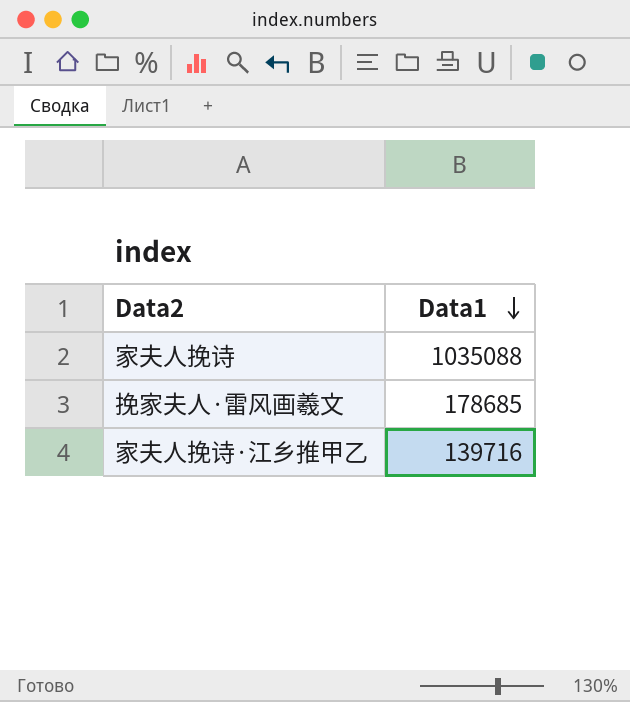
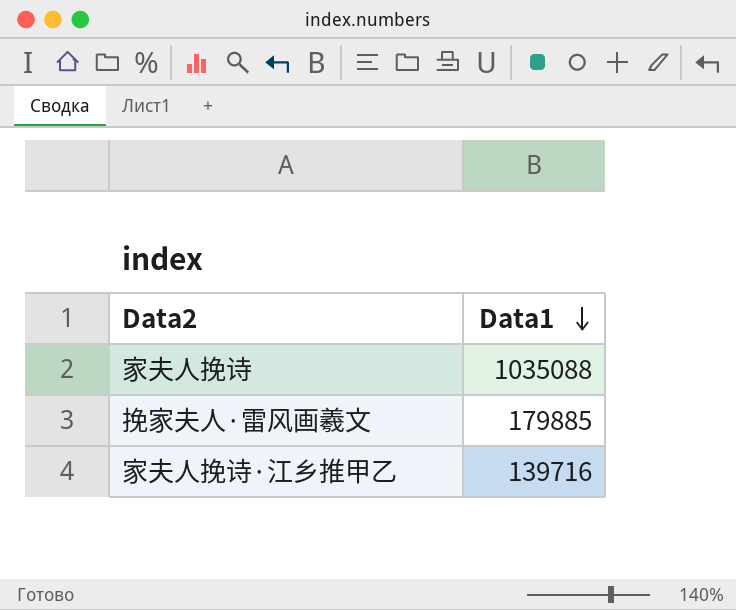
挽家夫人·雷风画羲文 | Data1: 178685 -> 179885

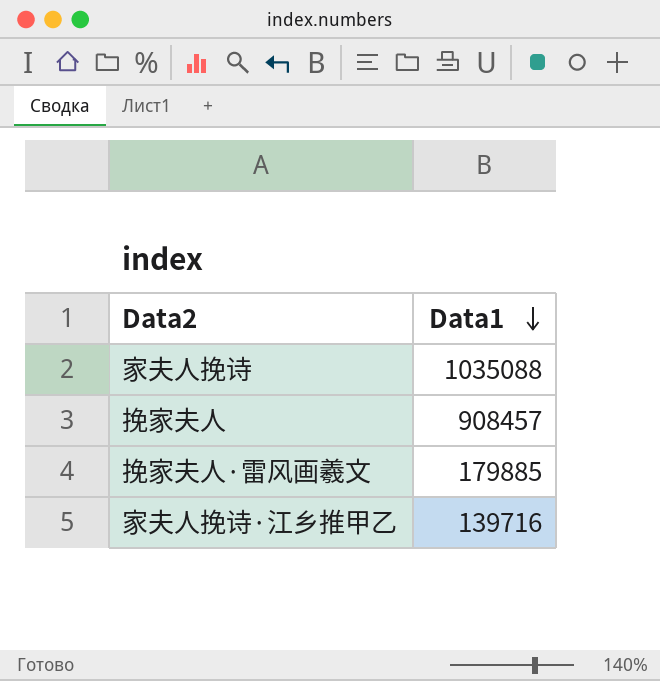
row 挽家夫人: none -> 908457

